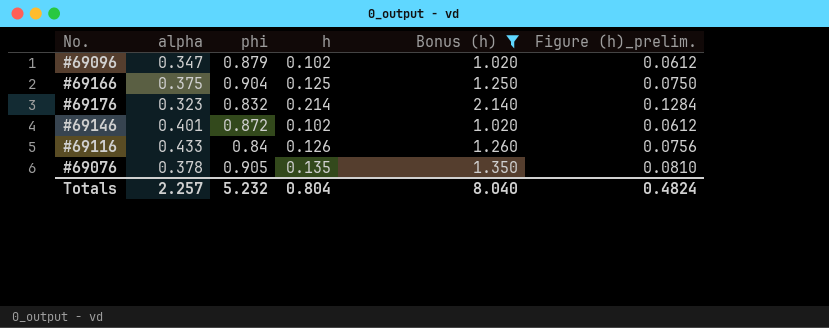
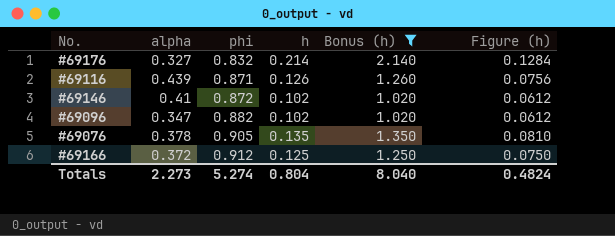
row order: none -> phi ascending
column name: Figure (h)_prelim. -> Figure (h)
#69176 | alpha: 0.323 -> 0.327
#69116 | alpha: 0.433 -> 0.439
#69116 | phi: 0.84 -> 0.871
#69146 | alpha: 0.401 -> 0.41
#69096 | phi: 0.879 -> 0.882
#69166 | alpha: 0.375 -> 0.372
#69166 | phi: 0.904 -> 0.912
Totals | alpha: 2.257 -> 2.273
Totals | phi: 5.232 -> 5.274

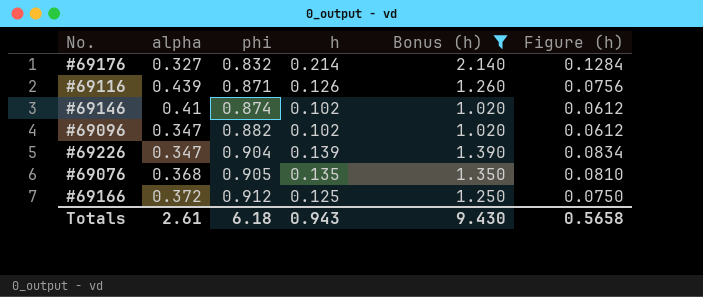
#69146 | phi: 0.872 -> 0.874
row #69226: none -> 0.347 | 0.904 | 0.139 | 1.390 | 0.0834
#69076 | alpha: 0.378 -> 0.368
Totals | alpha: 2.273 -> 2.61
Totals | phi: 5.274 -> 6.18
Totals | h: 0.804 -> 0.943
Totals | Bonus (h): 8.040 -> 9.430
Totals | Figure (h): 0.4824 -> 0.5658

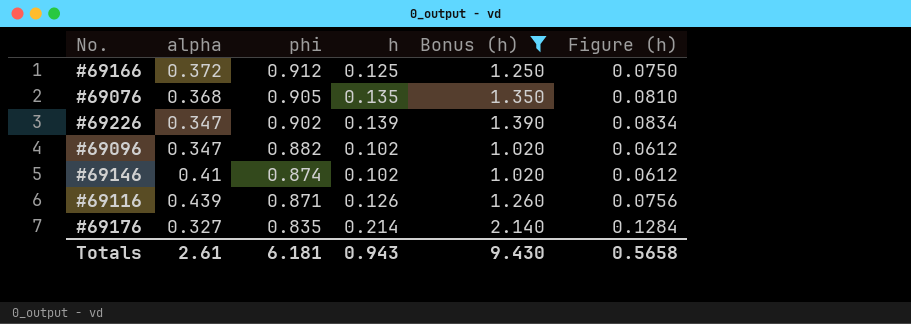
row order: phi ascending -> phi descending
#69226 | phi: 0.904 -> 0.902
#69176 | phi: 0.832 -> 0.835
Totals | phi: 6.18 -> 6.181

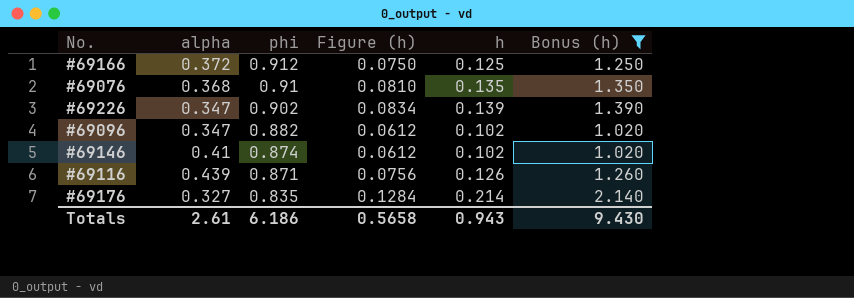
column Figure (h) | position: 6 -> 4
#69076 | phi: 0.905 -> 0.91
Totals | phi: 6.181 -> 6.186

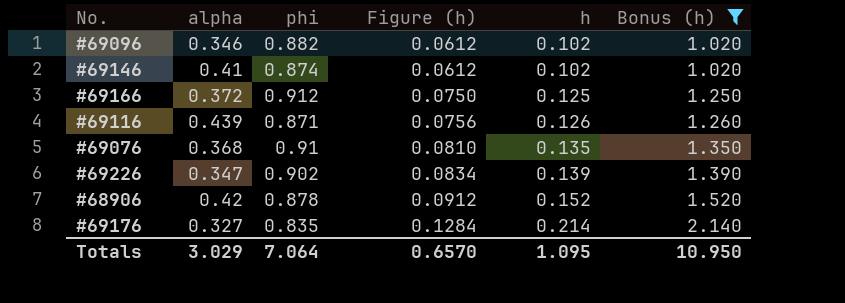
row order: phi descending -> Figure (h) ascending
#69096 | alpha: 0.347 -> 0.346
row #68906: none -> 0.42 | 0.878 | 0.0912 | 0.152 | 1.520
Totals | alpha: 2.61 -> 3.029
Totals | phi: 6.186 -> 7.064
Totals | Figure (h): 0.5658 -> 0.6570
Totals | h: 0.943 -> 1.095
Totals | Bonus (h): 9.430 -> 10.950

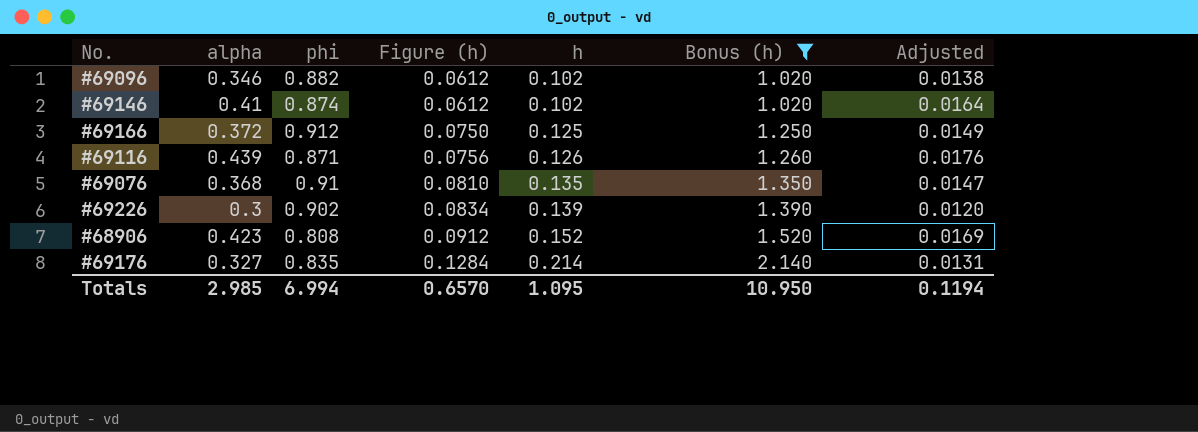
column Adjusted | formula: none -> [alpha] * 0.04
#69226 | alpha: 0.347 -> 0.3
#68906 | alpha: 0.42 -> 0.423
#68906 | phi: 0.878 -> 0.808
Totals | alpha: 3.029 -> 2.985
Totals | phi: 7.064 -> 6.994

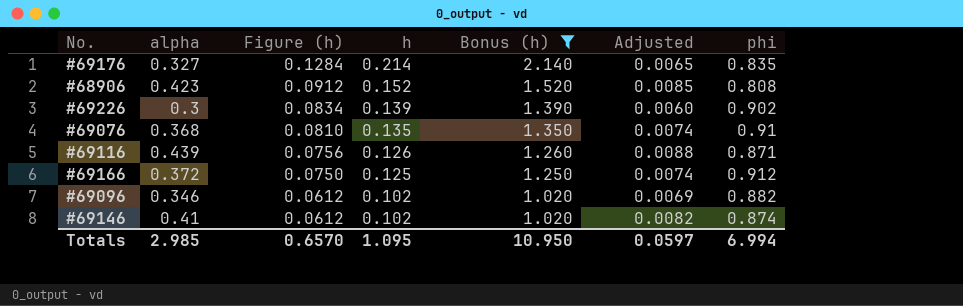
row order: Figure (h) ascending -> Figure (h) descending
column Adjusted | formula: [alpha] * 0.04 -> [alpha] * 0.02
column phi | position: 3 -> 7
Totals | Adjusted: 0.1194 -> 0.0597

